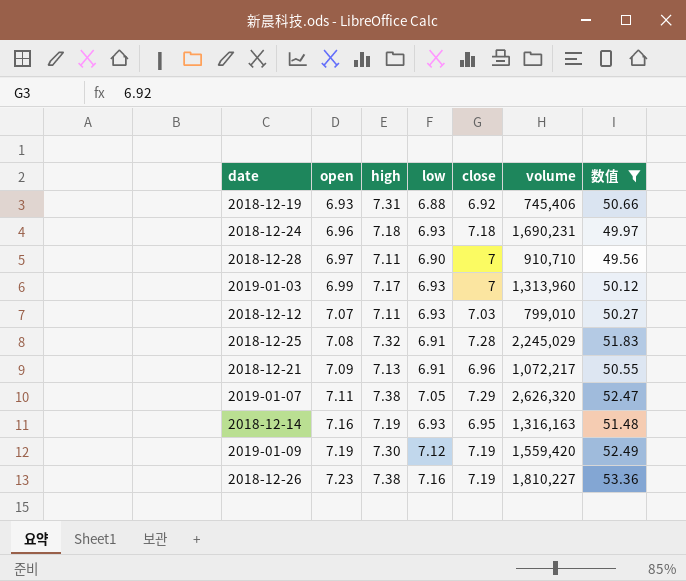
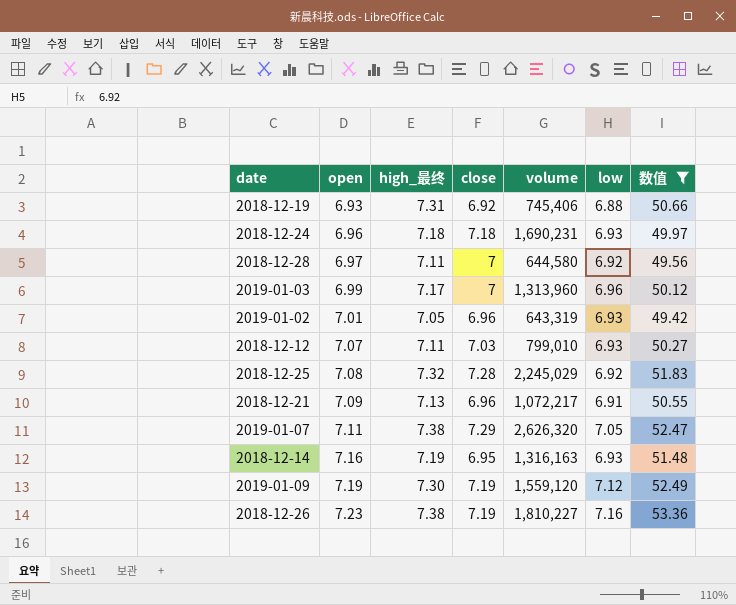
column name: high -> high_最终
column low | position: 4 -> 6
2018-12-28 | volume: 910,710 -> 644,580
2018-12-28 | low: 6.90 -> 6.92
2019-01-03 | low: 6.93 -> 6.96
row 2019-01-02: none -> 7.01 | 7.05 | 6.96 | 643,319 | 6.93 | 49.42
2018-12-25 | low: 6.91 -> 6.92
2019-01-09 | volume: 1,559,420 -> 1,559,120

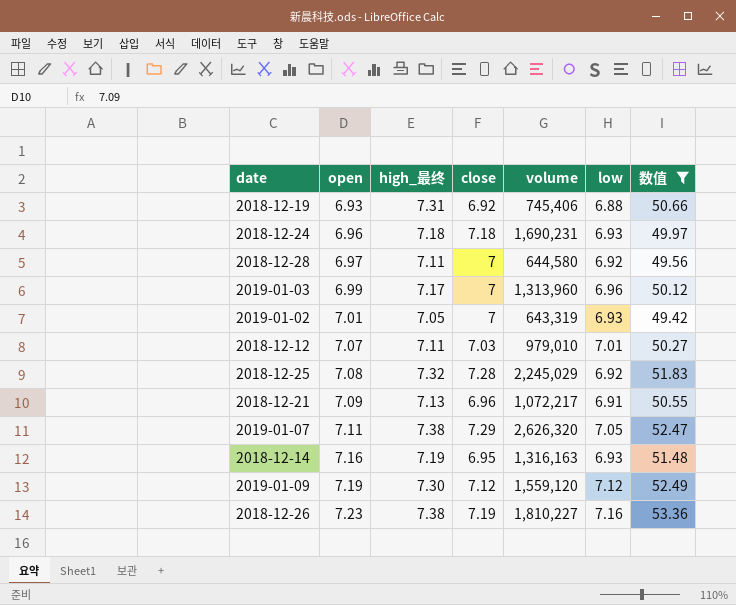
2019-01-02 | close: 6.96 -> 7
2018-12-12 | volume: 799,010 -> 979,010
2018-12-12 | low: 6.93 -> 7.01
2019-01-09 | close: 7.19 -> 7.12

